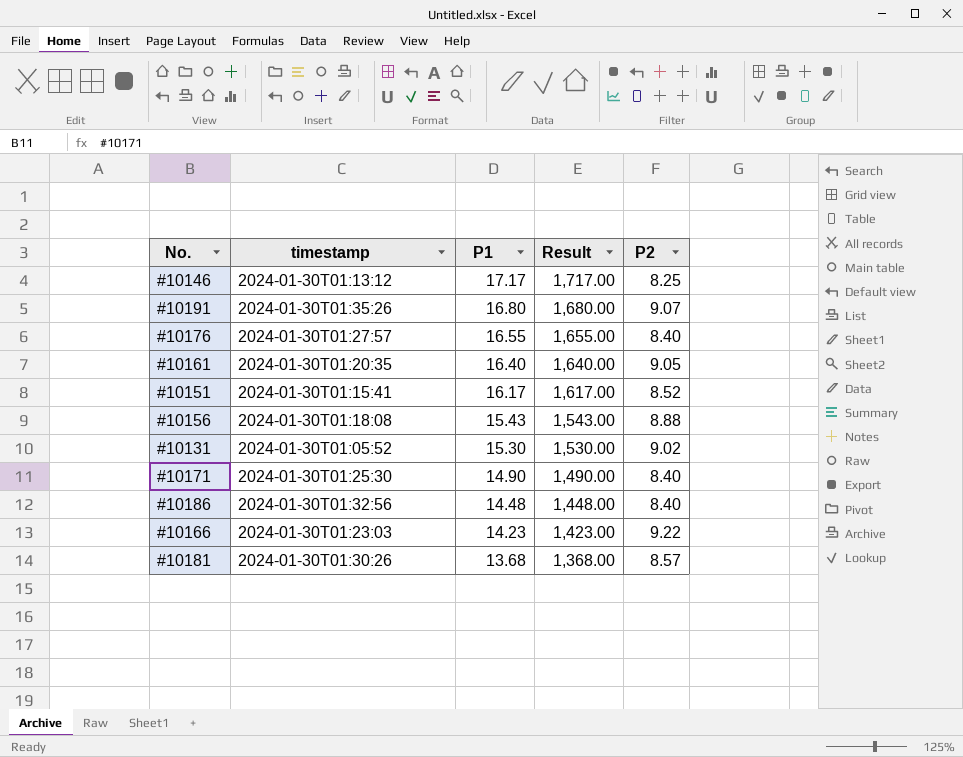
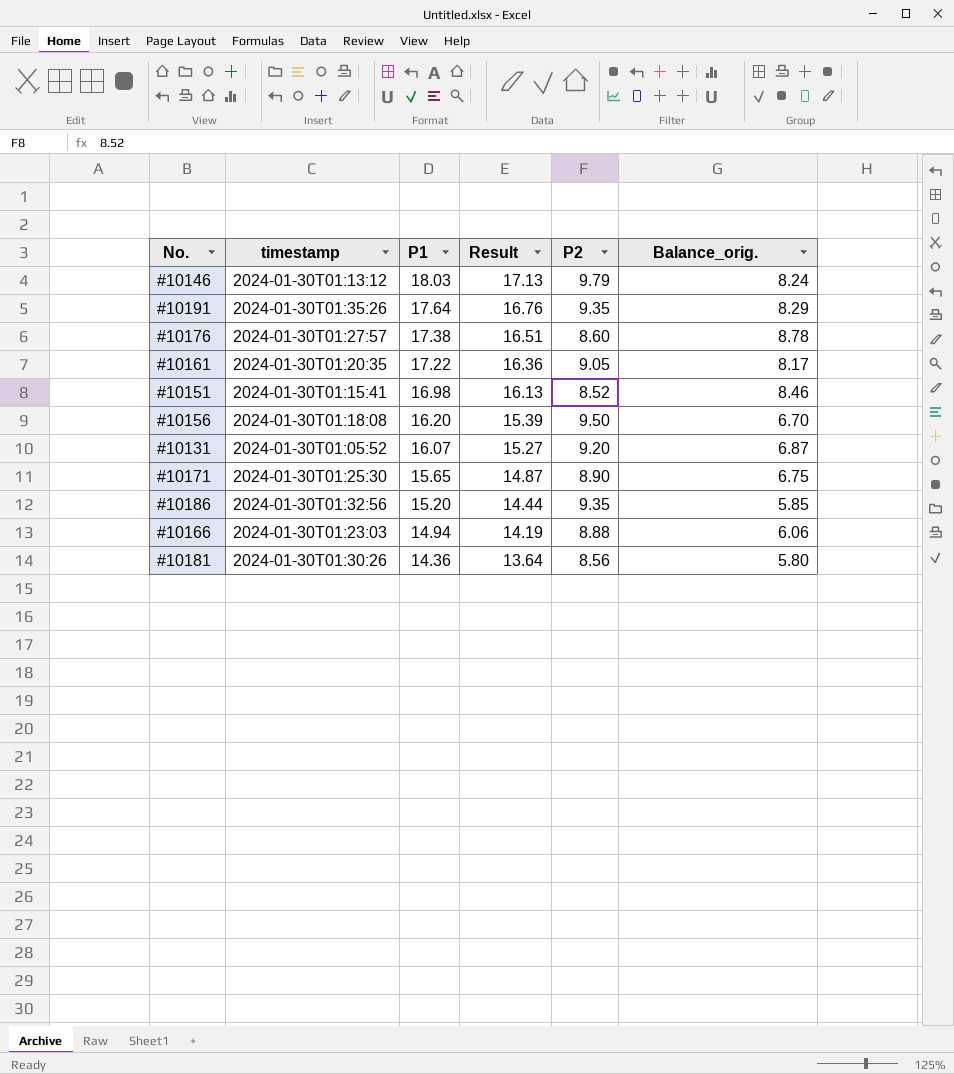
column Result | formula: [P1] * 100 -> [P1] * 0.95
column Balance_orig. | formula: none -> [P1] - [P2]
#10146 | P1: 17.17 -> 18.03
#10146 | P2: 8.25 -> 9.79
#10191 | P1: 16.80 -> 17.64
#10191 | P2: 9.07 -> 9.35
#10176 | P1: 16.55 -> 17.38
#10176 | P2: 8.40 -> 8.60
#10161 | P1: 16.40 -> 17.22
#10151 | P1: 16.17 -> 16.98
#10156 | P1: 15.43 -> 16.20
#10156 | P2: 8.88 -> 9.50
#10131 | P1: 15.30 -> 16.07
#10131 | P2: 9.02 -> 9.20
#10171 | P1: 14.90 -> 15.65
#10171 | P2: 8.40 -> 8.90
#10186 | P1: 14.48 -> 15.20
#10186 | P2: 8.40 -> 9.35
#10166 | P1: 14.23 -> 14.94
#10166 | P2: 9.22 -> 8.88
#10181 | P1: 13.68 -> 14.36
#10181 | P2: 8.57 -> 8.56

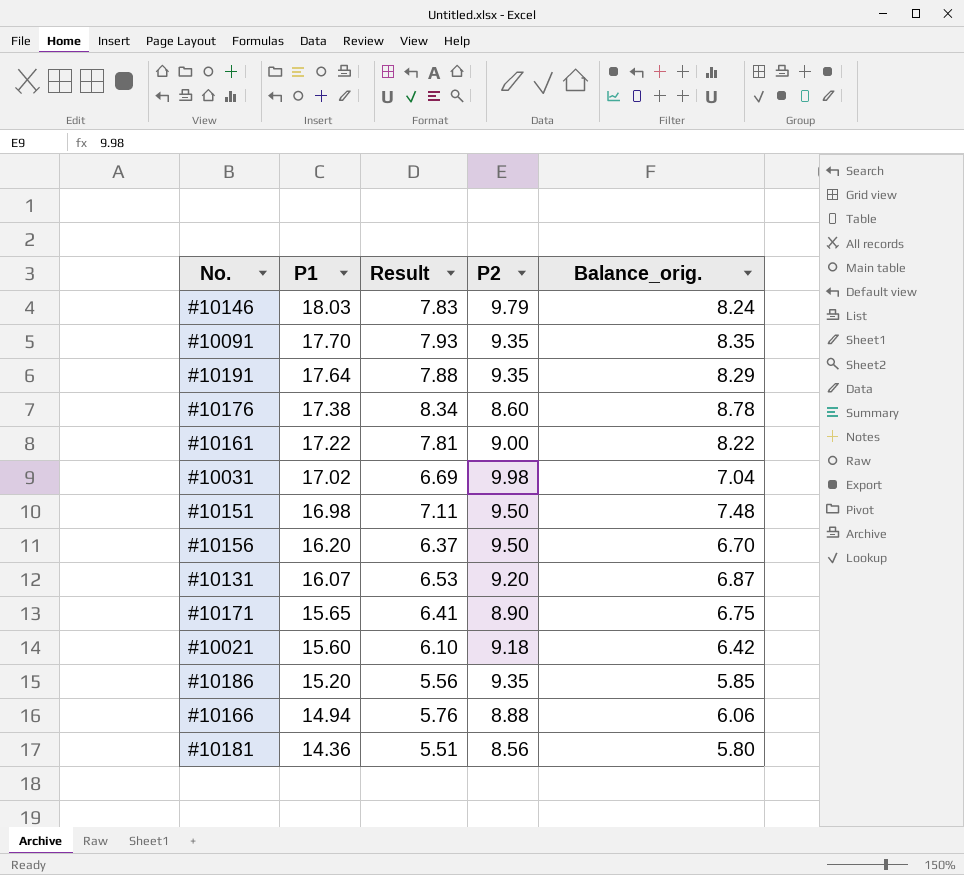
column timestamp | position: 2 -> none
column Result | formula: [P1] * 0.95 -> [Balance_orig.] * 0.95
row #10091: none -> 17.70 | 7.93 | 9.35 | 8.35
#10161 | P2: 9.05 -> 9.00
#10161 | Balance_orig.: 8.17 -> 8.22
row #10031: none -> 17.02 | 6.69 | 9.98 | 7.04
#10151 | P2: 8.52 -> 9.50
#10151 | Balance_orig.: 8.46 -> 7.48
row #10021: none -> 15.60 | 6.10 | 9.18 | 6.42

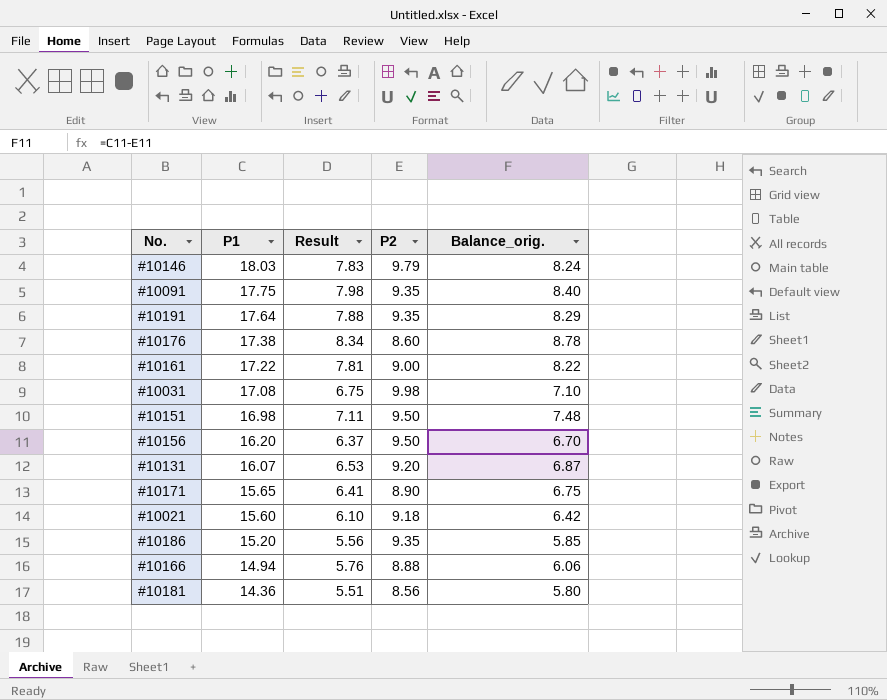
#10091 | P1: 17.70 -> 17.75
#10091 | Result: 7.93 -> 7.98
#10091 | Balance_orig.: 8.35 -> 8.40
#10031 | P1: 17.02 -> 17.08
#10031 | Result: 6.69 -> 6.75
#10031 | Balance_orig.: 7.04 -> 7.10

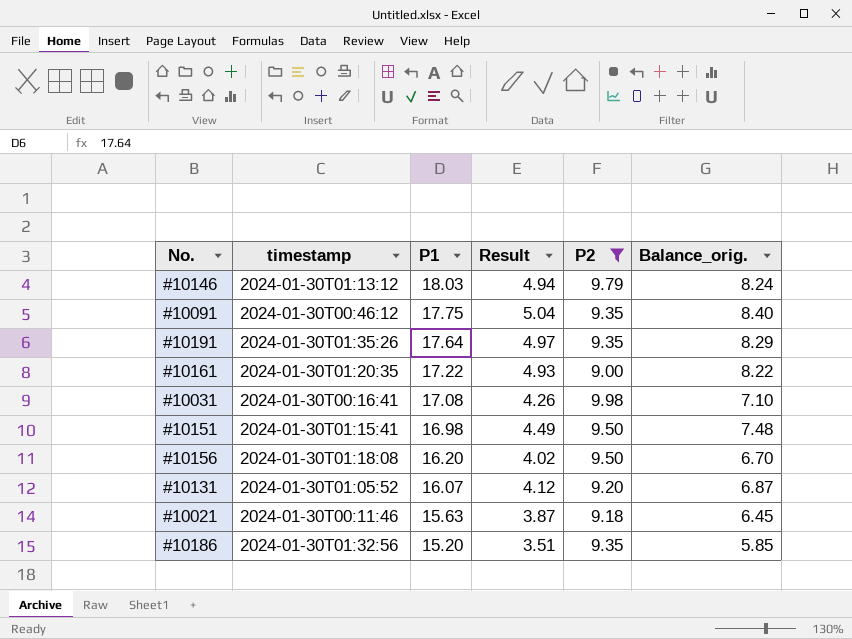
filter: none -> P2 >= 9.00
column timestamp | position: none -> 2
column Result | formula: [Balance_orig.] * 0.95 -> [Balance_orig.] * 0.6
#10021 | P1: 15.60 -> 15.63
#10021 | Balance_orig.: 6.42 -> 6.45

